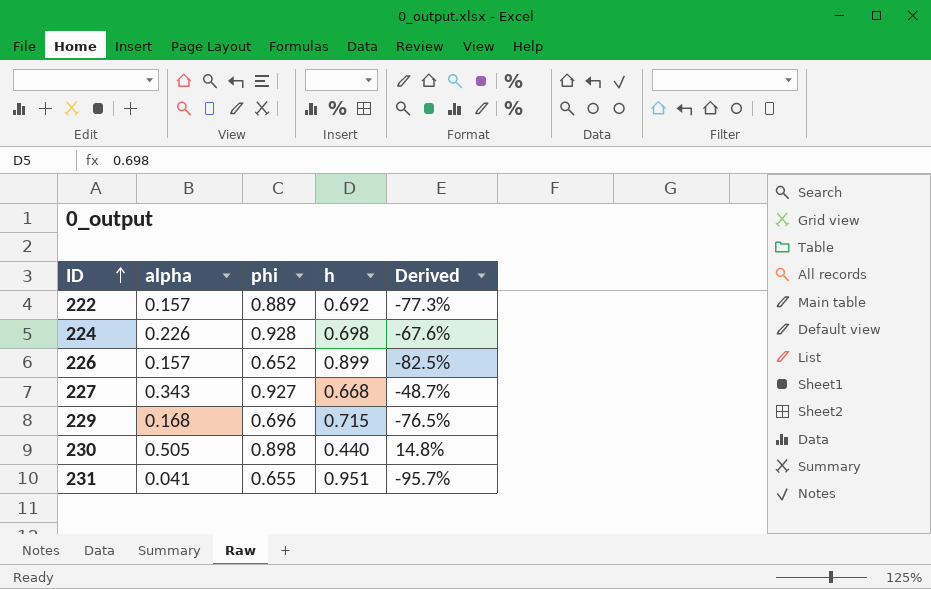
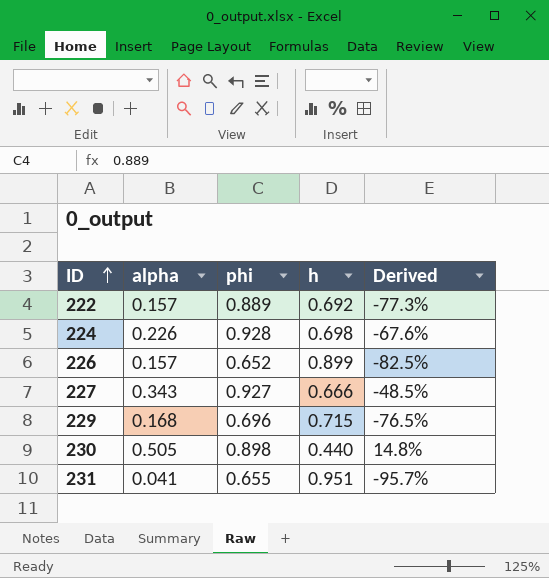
227 | h: 0.668 -> 0.666
227 | Derived: -48.7% -> -48.5%

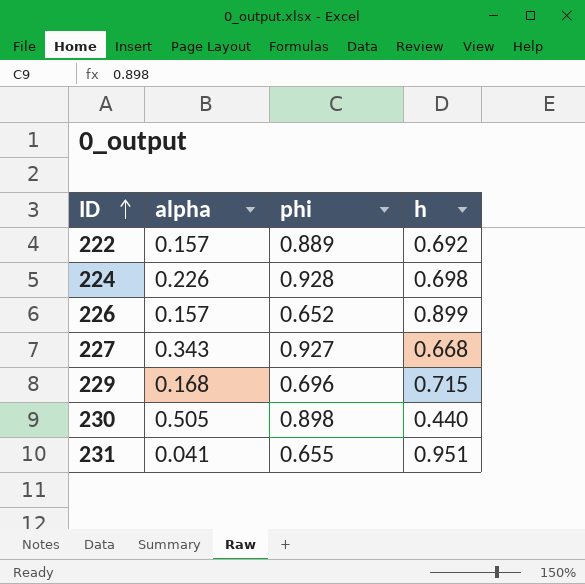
column Derived | formula: ([alpha] - [h]) / [h] -> none
227 | h: 0.666 -> 0.668

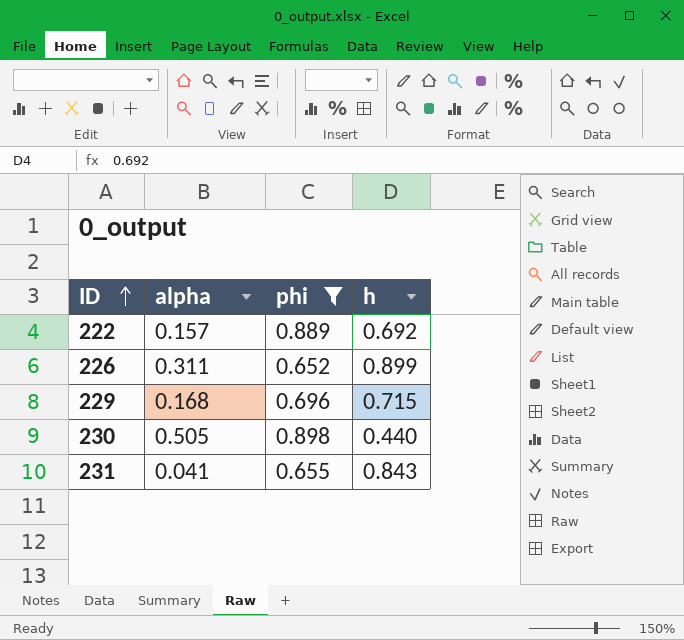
filter: none -> phi <= 0.898
226 | alpha: 0.157 -> 0.311
231 | h: 0.951 -> 0.843

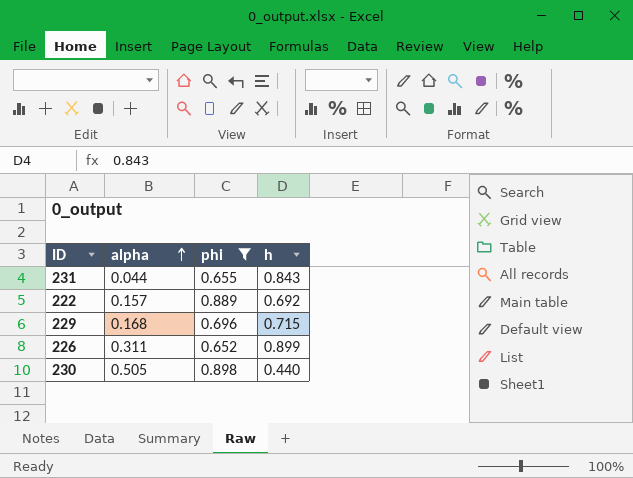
row order: ID ascending -> alpha ascending
231 | alpha: 0.041 -> 0.044

